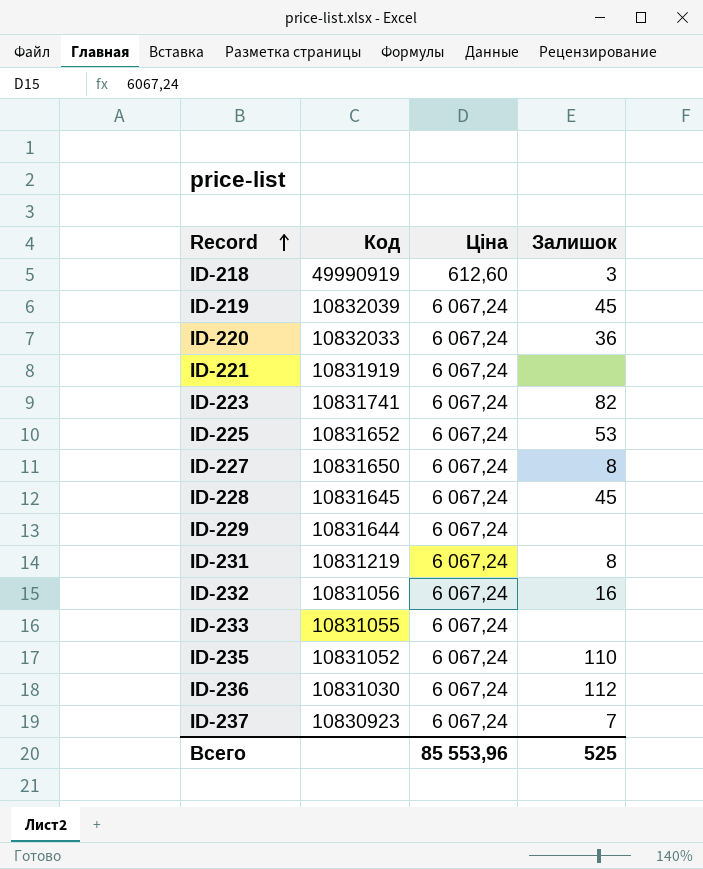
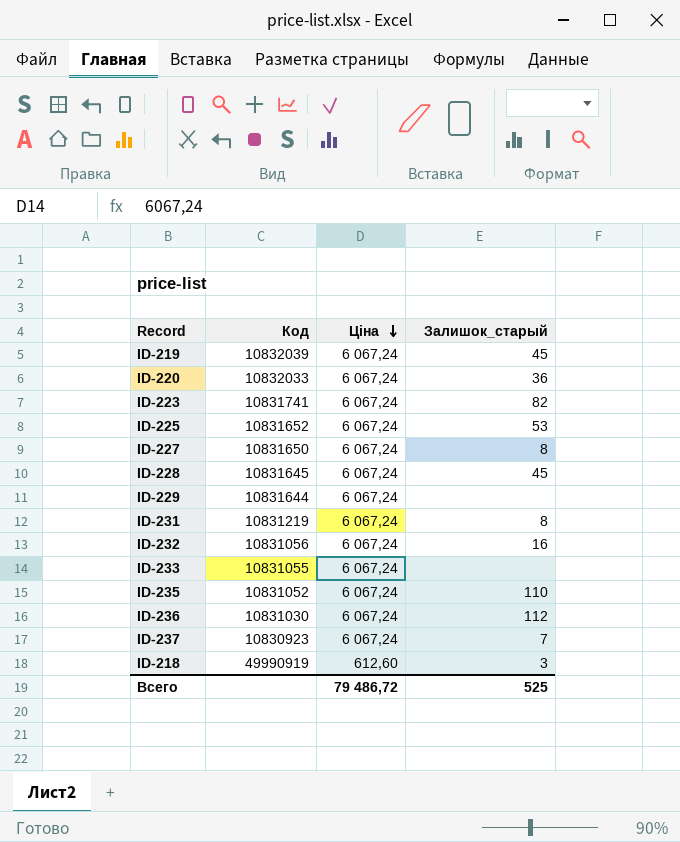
row order: Record ascending -> Ціна descending
column name: Залишок -> Залишок_старый
row ID-221: 10831919 | 6 067,24 | none -> none
Всего | Ціна: 85 553,96 -> 79 486,72

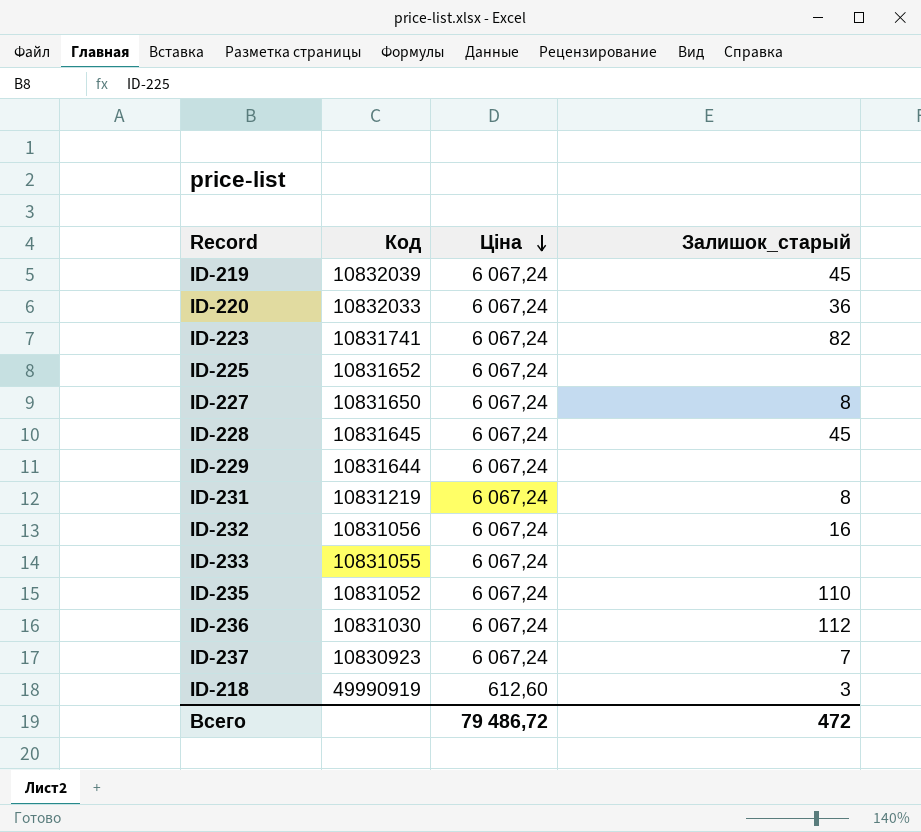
ID-225 | Залишок_старый: 53 -> none
Всего | Залишок_старый: 525 -> 472

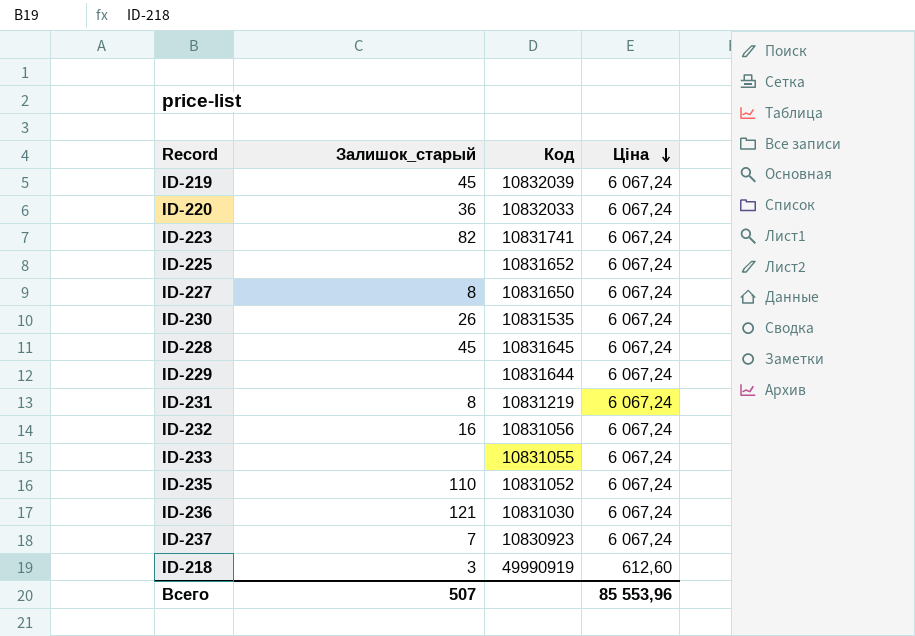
column Залишок_старый | position: 4 -> 2
row ID-230: none -> 26 | 10831535 | 6 067,24
ID-236 | Залишок_старый: 112 -> 121
Всего | Залишок_старый: 472 -> 507
Всего | Ціна: 79 486,72 -> 85 553,96

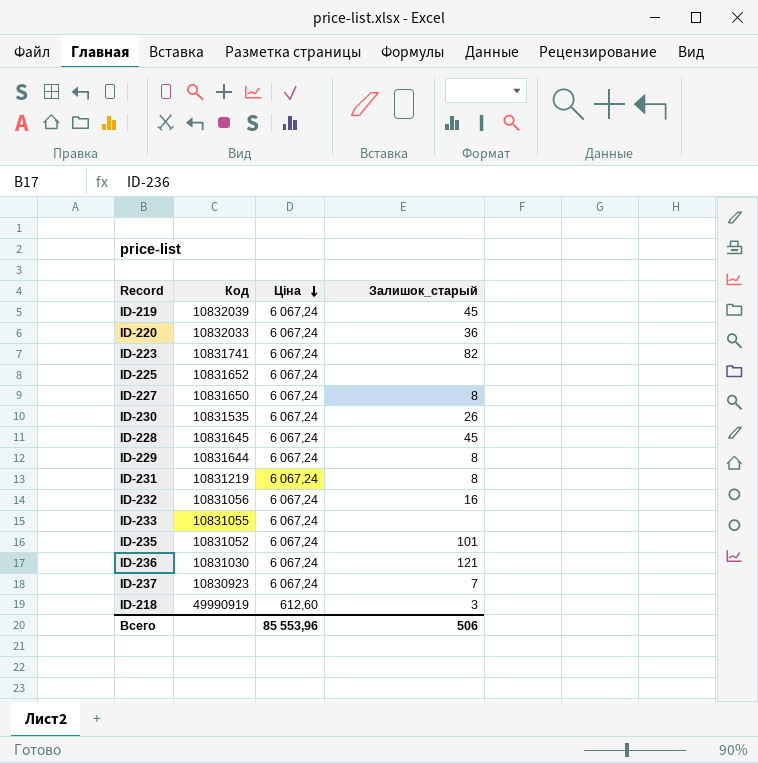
column Залишок_старый | position: 2 -> 4
ID-229 | Залишок_старый: none -> 8
ID-235 | Залишок_старый: 110 -> 101
Всего | Залишок_старый: 507 -> 506

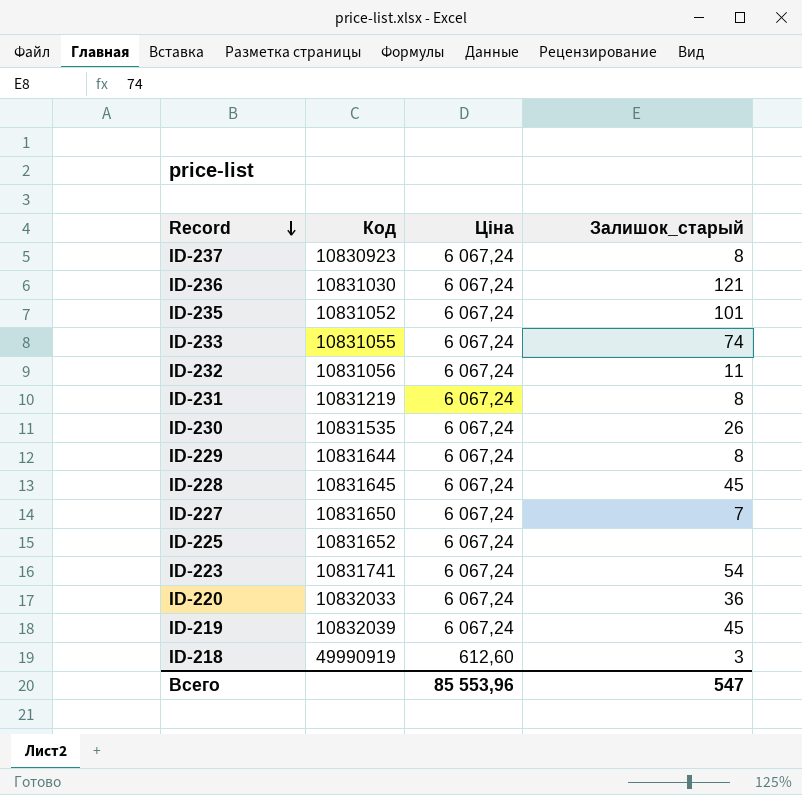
row order: Ціна descending -> Record descending
ID-237 | Залишок_старый: 7 -> 8
ID-233 | Залишок_старый: none -> 74
ID-232 | Залишок_старый: 16 -> 11
ID-227 | Залишок_старый: 8 -> 7
ID-223 | Залишок_старый: 82 -> 54
Всего | Залишок_старый: 506 -> 547

